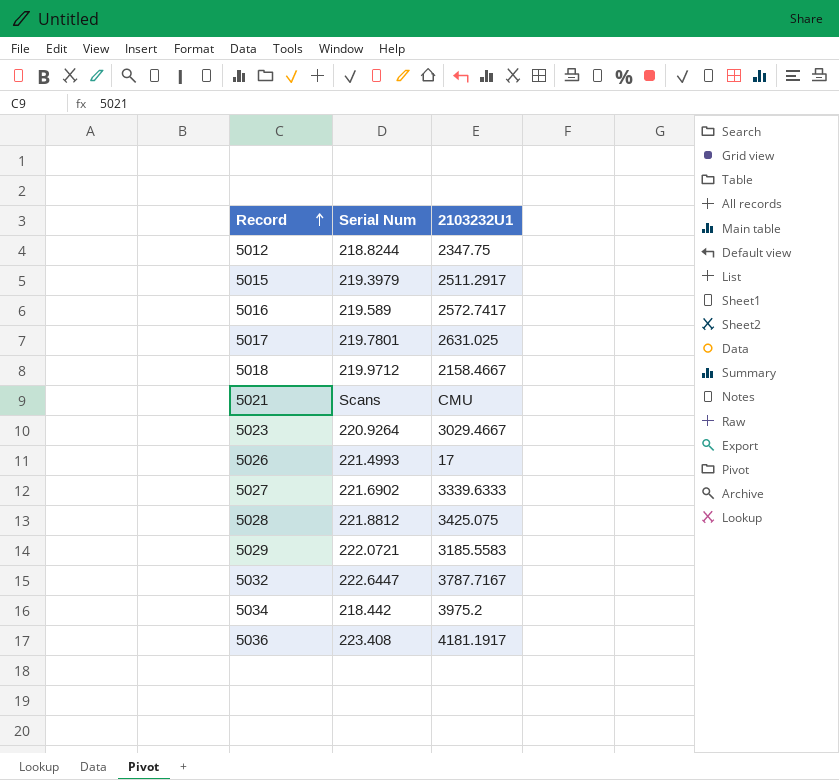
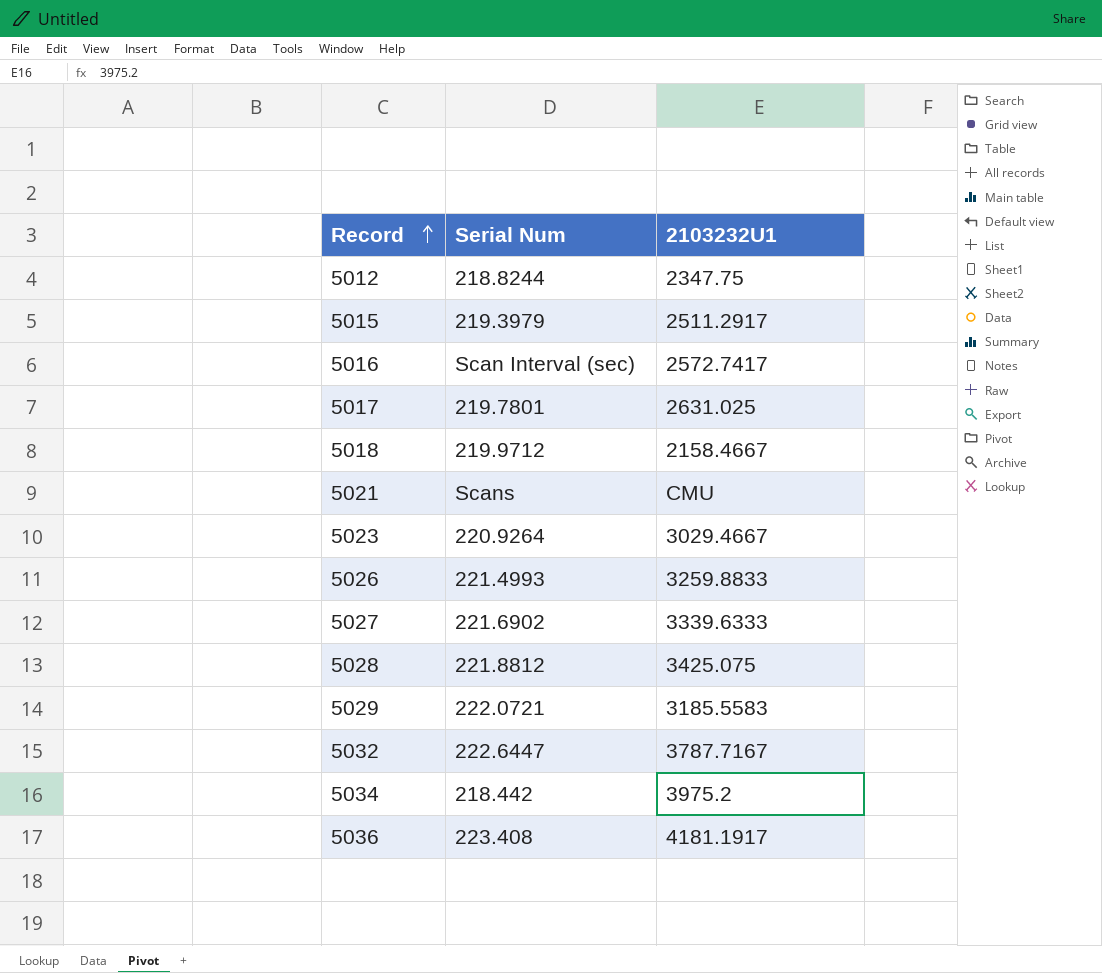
5016 | Serial Num: 219.589 -> Scan Interval (sec)
5026 | 2103232U1: 17 -> 3259.8833

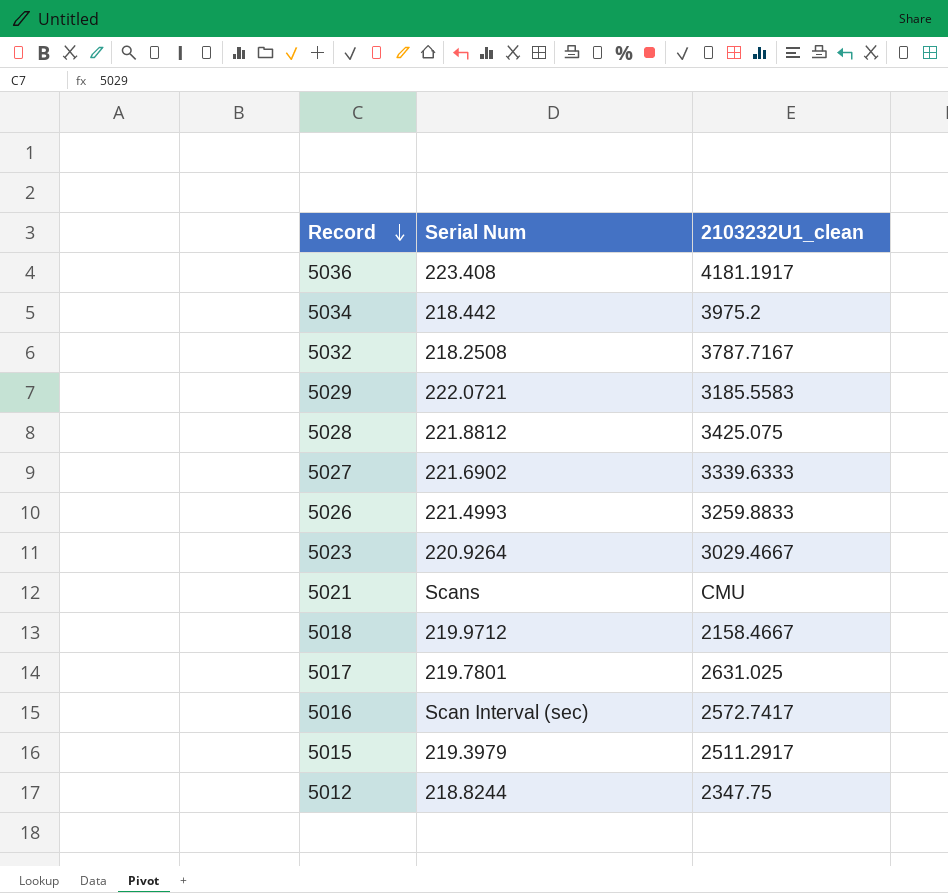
row order: Record ascending -> Record descending
column name: 2103232U1 -> 2103232U1_clean
5032 | Serial Num: 222.6447 -> 218.2508

